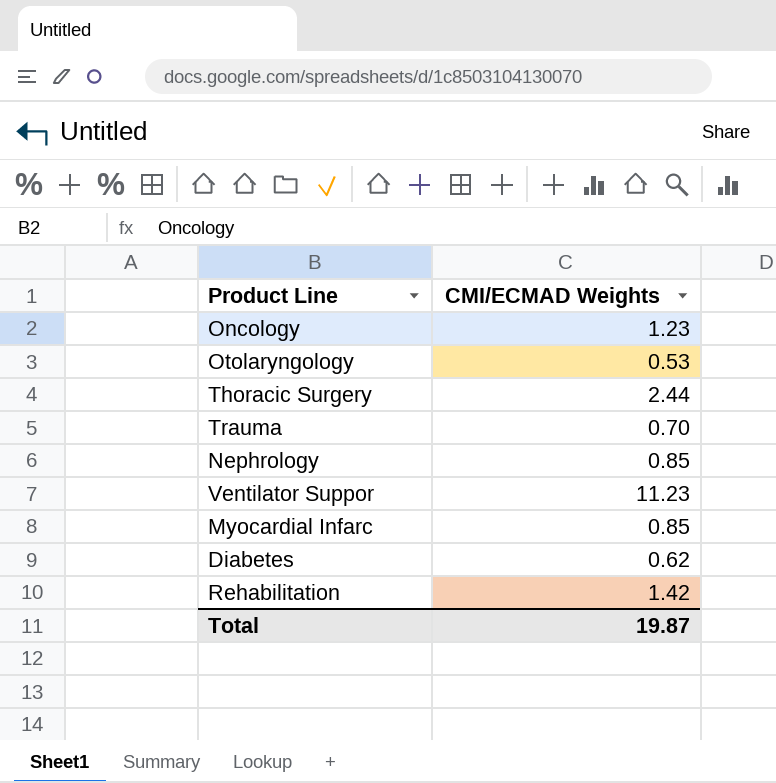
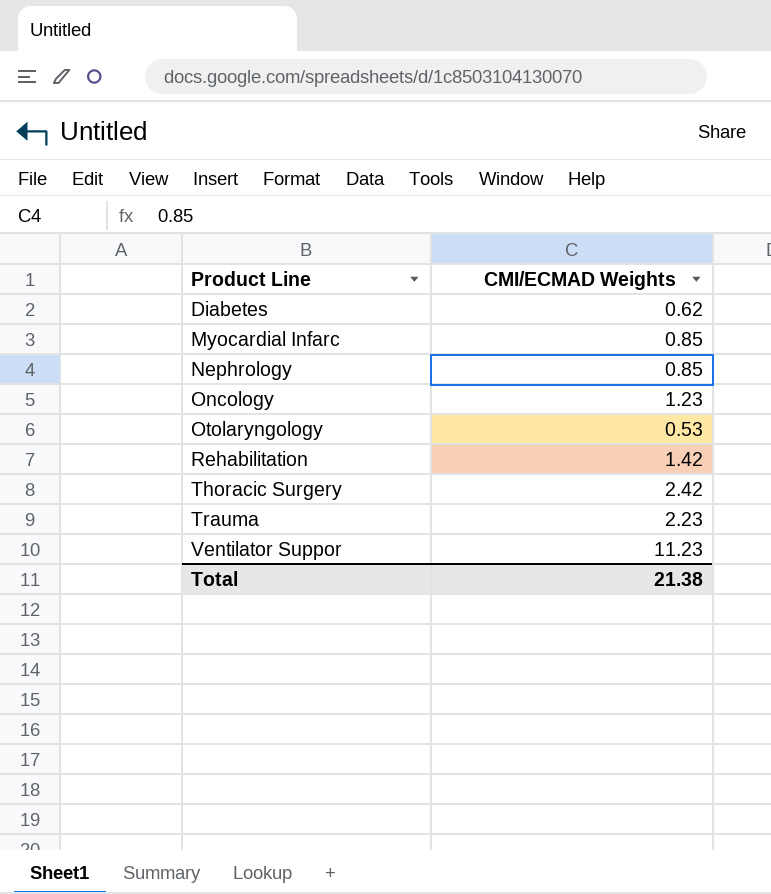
row order: none -> Product Line ascending
Thoracic Surgery | CMI/ECMAD Weights: 2.44 -> 2.42
Trauma | CMI/ECMAD Weights: 0.70 -> 2.23
Total | CMI/ECMAD Weights: 19.87 -> 21.38

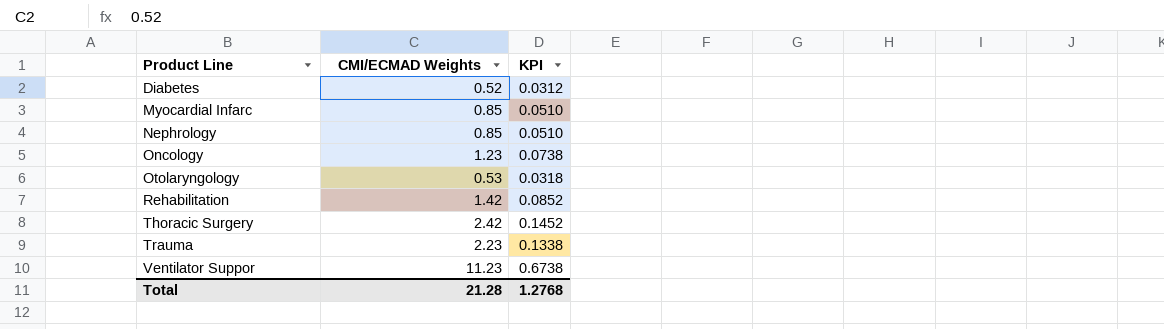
column KPI | formula: none -> [CMI/ECMAD Weights] * 0.06
Diabetes | CMI/ECMAD Weights: 0.62 -> 0.52
Total | CMI/ECMAD Weights: 21.38 -> 21.28

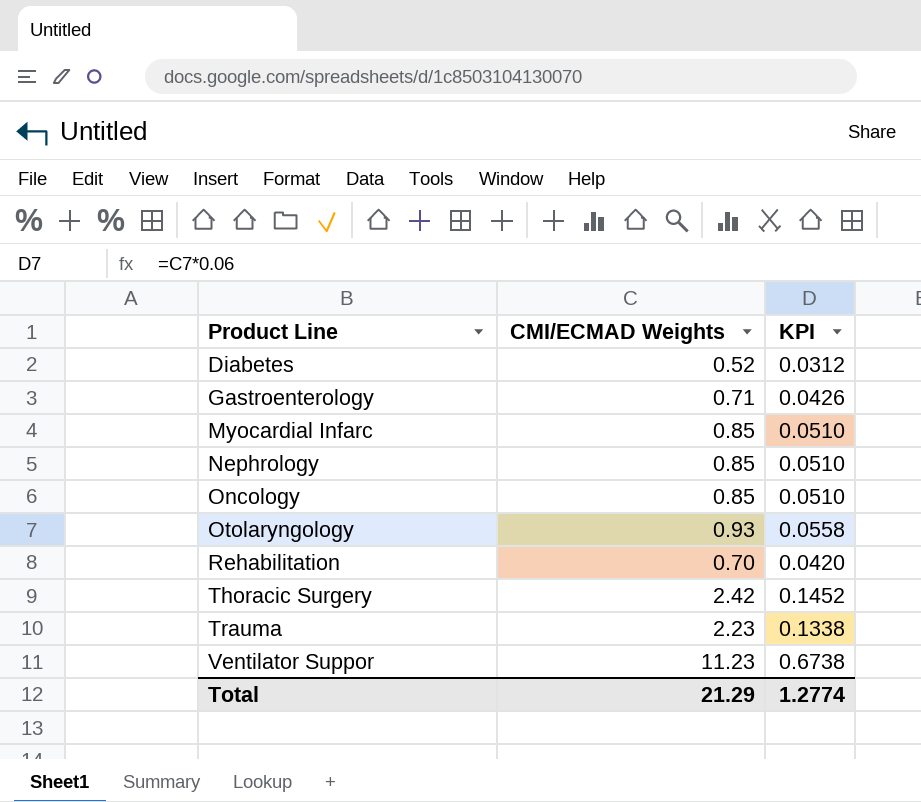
row Gastroenterology: none -> 0.71 | 0.0426
Oncology | CMI/ECMAD Weights: 1.23 -> 0.85
Oncology | KPI: 0.0738 -> 0.0510
Otolaryngology | CMI/ECMAD Weights: 0.53 -> 0.93
Otolaryngology | KPI: 0.0318 -> 0.0558
Rehabilitation | CMI/ECMAD Weights: 1.42 -> 0.70
Rehabilitation | KPI: 0.0852 -> 0.0420
Total | CMI/ECMAD Weights: 21.28 -> 21.29
Total | KPI: 1.2768 -> 1.2774

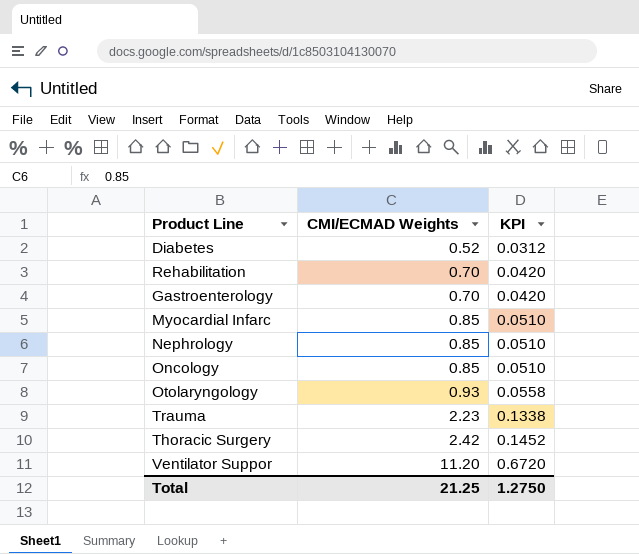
row order: Product Line ascending -> CMI/ECMAD Weights ascending
Gastroenterology | CMI/ECMAD Weights: 0.71 -> 0.70
Gastroenterology | KPI: 0.0426 -> 0.0420
Ventilator Suppor | CMI/ECMAD Weights: 11.23 -> 11.20
Ventilator Suppor | KPI: 0.6738 -> 0.6720
Total | CMI/ECMAD Weights: 21.29 -> 21.25
Total | KPI: 1.2774 -> 1.2750

